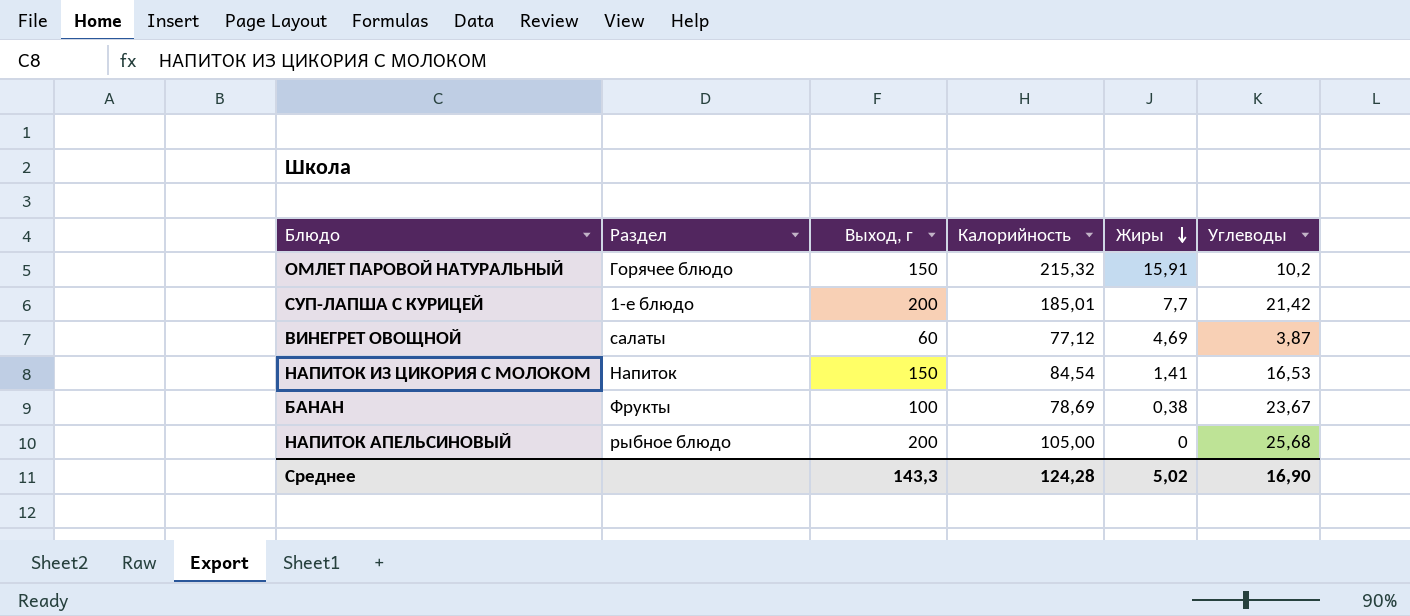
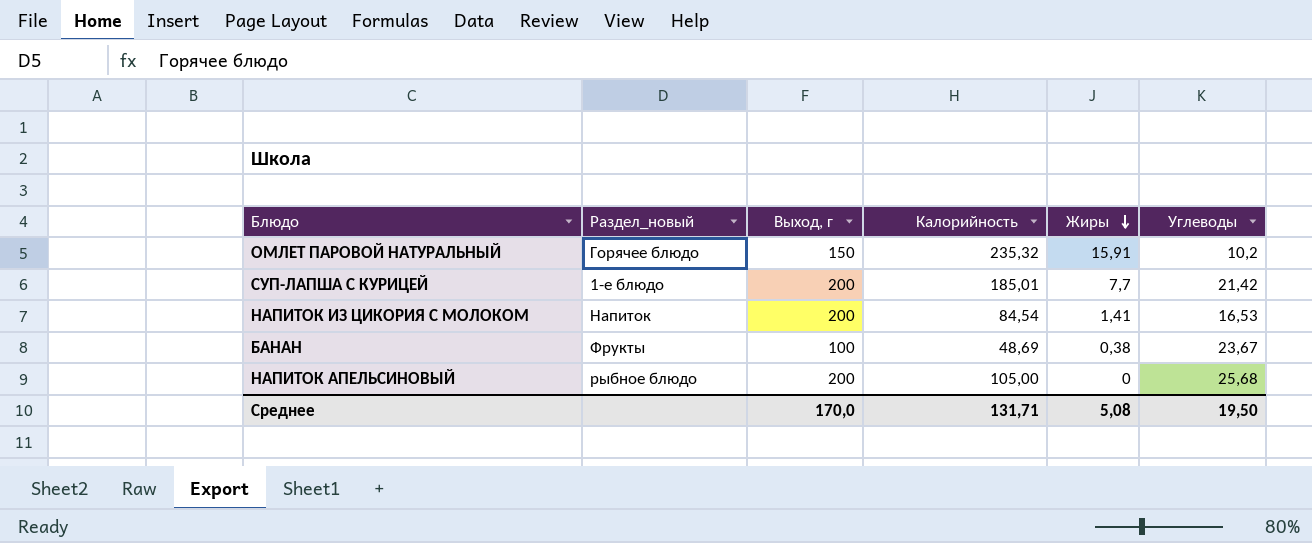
column name: Раздел -> Раздел_новый
row ВИНЕГРЕТ ОВОЩНОЙ: салаты | 60 | 77,12 | 4,69 | 3,87 -> none
ОМЛЕТ ПАРОВОЙ НАТУРАЛЬНЫЙ | Калорийность: 215,32 -> 235,32
НАПИТОК ИЗ ЦИКОРИЯ С МОЛОКОМ | Выход, г: 150 -> 200
БАНАН | Калорийность: 78,69 -> 48,69
Среднее | Выход, г: 143,3 -> 170,0
Среднее | Калорийность: 124,28 -> 131,71
Среднее | Жиры: 5,02 -> 5,08
Среднее | Углеводы: 16,90 -> 19,50

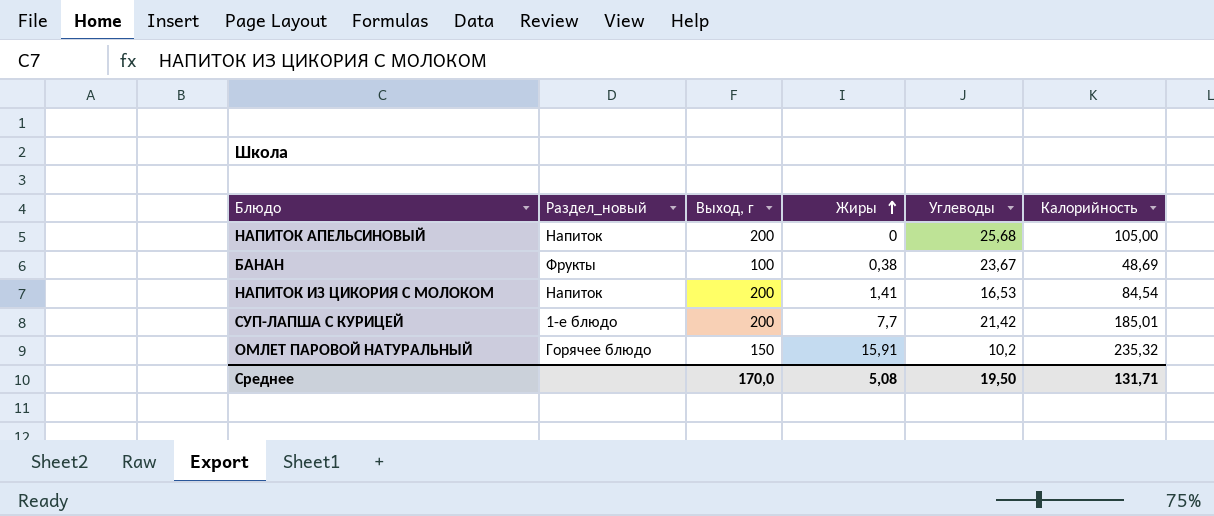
row order: Жиры descending -> Жиры ascending
column Калорийность | position: 4 -> 6
НАПИТОК АПЕЛЬСИНОВЫЙ | Раздел_новый: рыбное блюдо -> Напиток

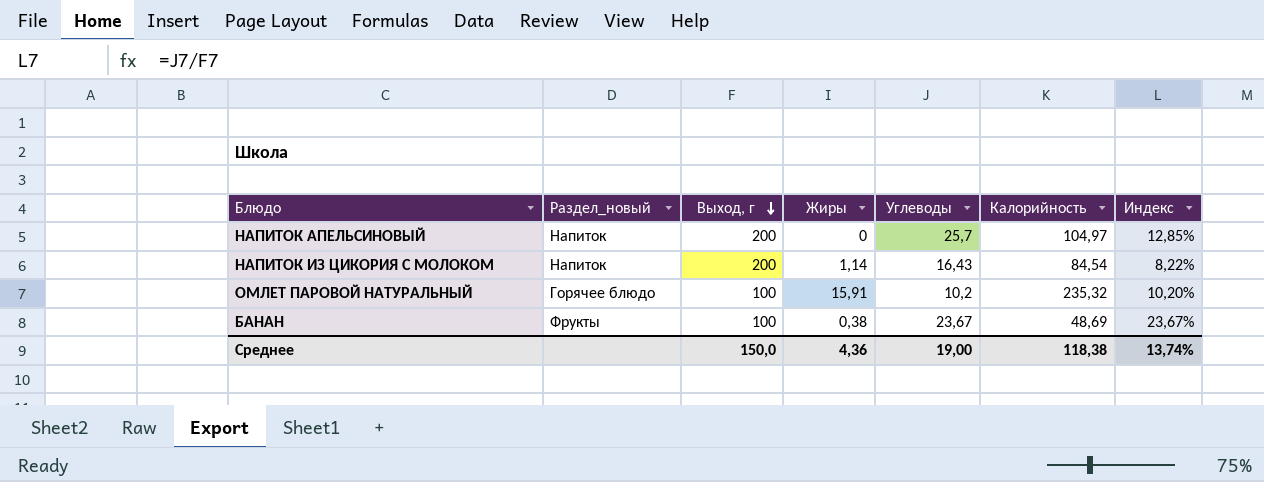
row order: Жиры ascending -> Выход, г descending
column Индекс | formula: none -> [Углеводы] / [Выход, г]
row СУП-ЛАПША С КУРИЦЕЙ: 1-е блюдо | 200 | 7,7 | 21,42 | 185,01 -> none
НАПИТОК АПЕЛЬСИНОВЫЙ | Углеводы: 25,68 -> 25,7
НАПИТОК АПЕЛЬСИНОВЫЙ | Калорийность: 105,00 -> 104,97
НАПИТОК ИЗ ЦИКОРИЯ С МОЛОКОМ | Жиры: 1,41 -> 1,14
НАПИТОК ИЗ ЦИКОРИЯ С МОЛОКОМ | Углеводы: 16,53 -> 16,43
ОМЛЕТ ПАРОВОЙ НАТУРАЛЬНЫЙ | Выход, г: 150 -> 100
Среднее | Выход, г: 170,0 -> 150,0
Среднее | Жиры: 5,08 -> 4,36
Среднее | Углеводы: 19,50 -> 19,00
Среднее | Калорийность: 131,71 -> 118,38

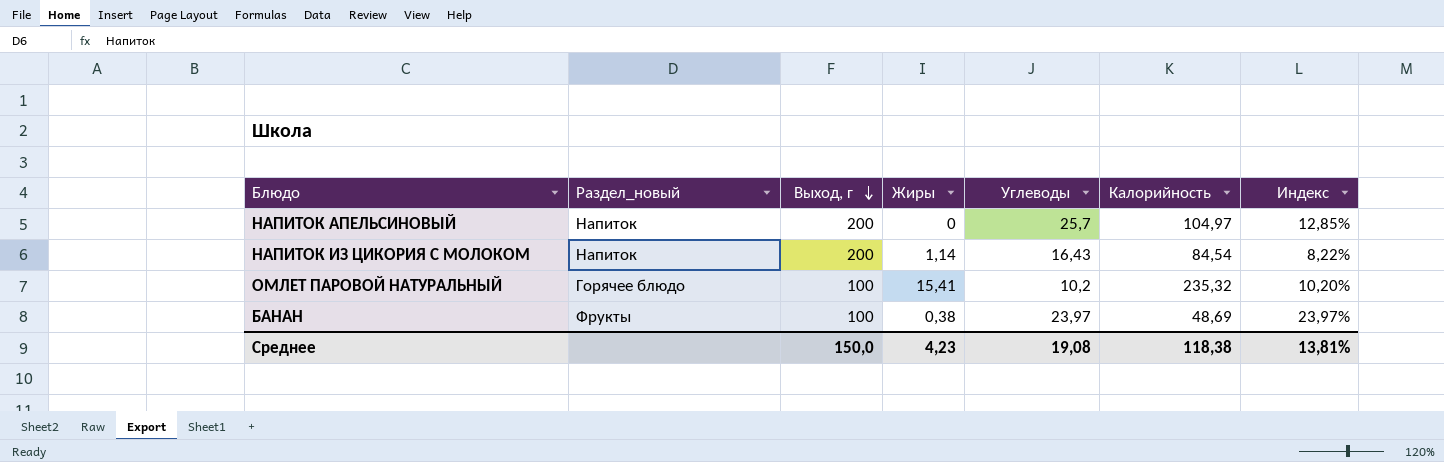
ОМЛЕТ ПАРОВОЙ НАТУРАЛЬНЫЙ | Жиры: 15,91 -> 15,41
БАНАН | Углеводы: 23,67 -> 23,97
БАНАН | Индекс: 23,67% -> 23,97%
Среднее | Жиры: 4,36 -> 4,23
Среднее | Углеводы: 19,00 -> 19,08
Среднее | Индекс: 13,74% -> 13,81%

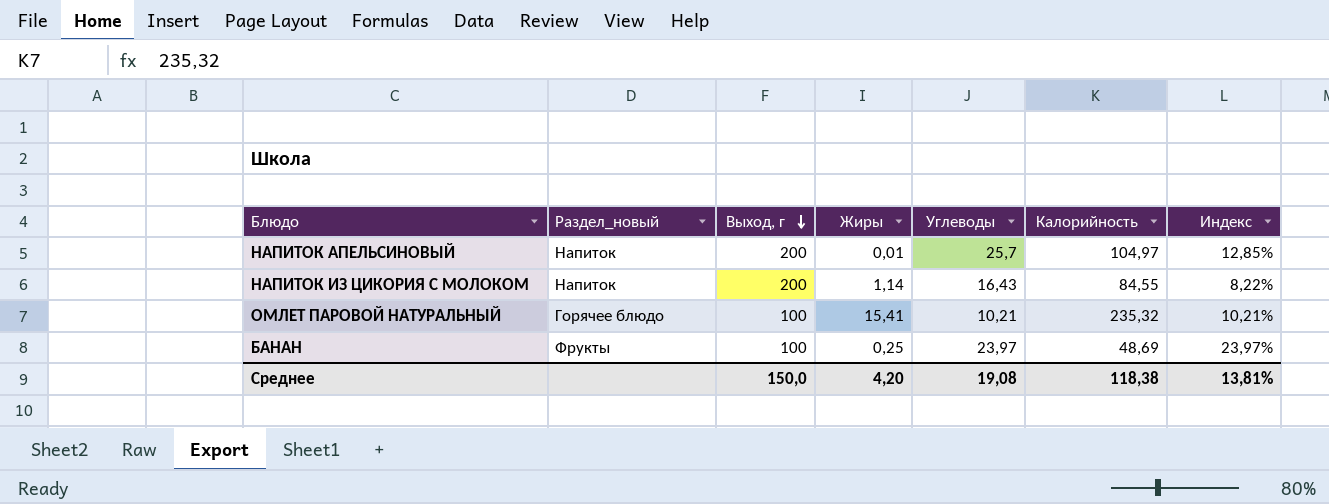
НАПИТОК АПЕЛЬСИНОВЫЙ | Жиры: 0 -> 0,01
НАПИТОК ИЗ ЦИКОРИЯ С МОЛОКОМ | Калорийность: 84,54 -> 84,55
ОМЛЕТ ПАРОВОЙ НАТУРАЛЬНЫЙ | Углеводы: 10,2 -> 10,21
ОМЛЕТ ПАРОВОЙ НАТУРАЛЬНЫЙ | Индекс: 10,20% -> 10,21%
БАНАН | Жиры: 0,38 -> 0,25
Среднее | Жиры: 4,23 -> 4,20

